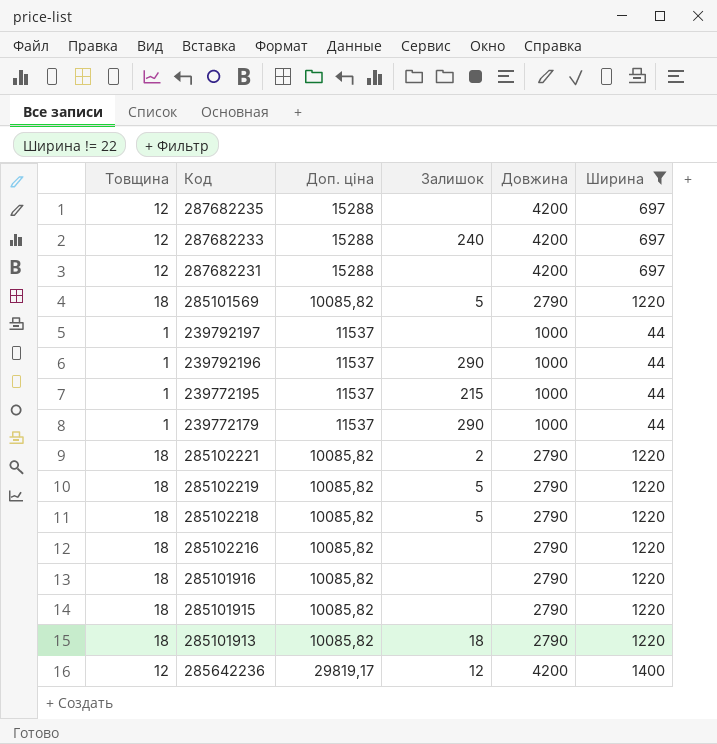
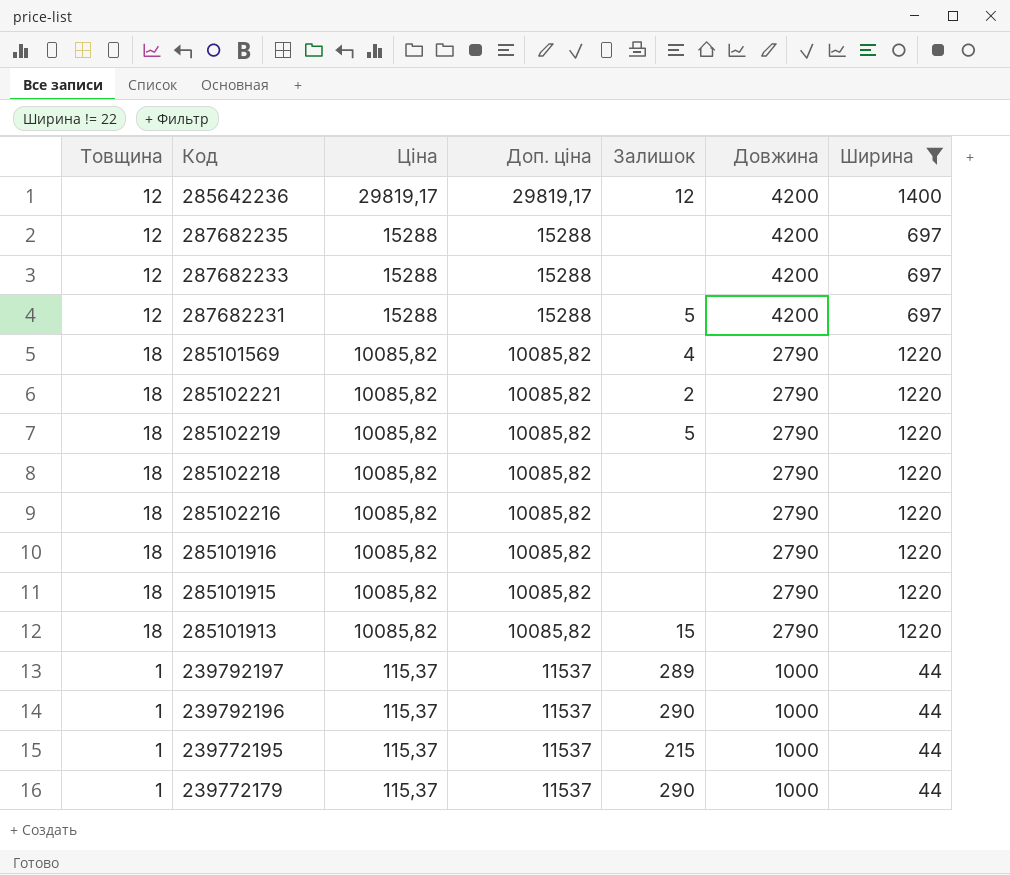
row order: none -> Ціна descending
column Ціна | position: none -> 3
287682233 | Залишок: 240 -> none
287682231 | Залишок: none -> 5
285101569 | Залишок: 5 -> 4
285102218 | Залишок: 5 -> none
285101913 | Залишок: 18 -> 15
239792197 | Залишок: none -> 289

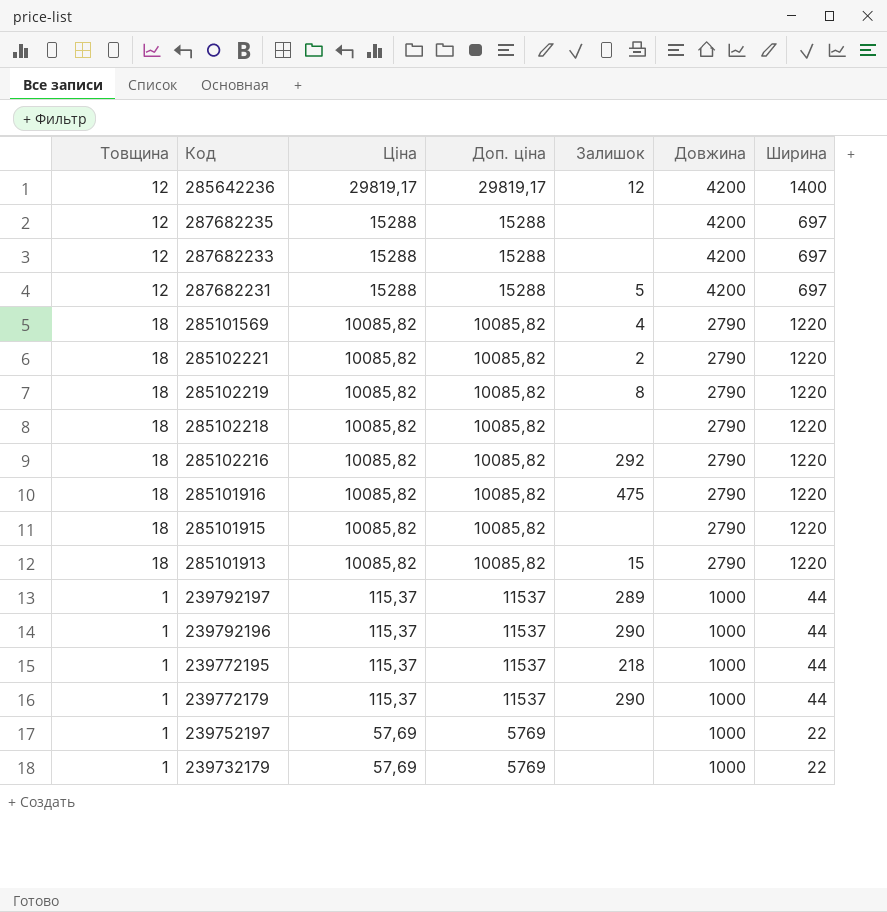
filter: Ширина != 22 -> none
285102219 | Залишок: 5 -> 8
285102216 | Залишок: none -> 292
285101916 | Залишок: none -> 475
239772195 | Залишок: 215 -> 218

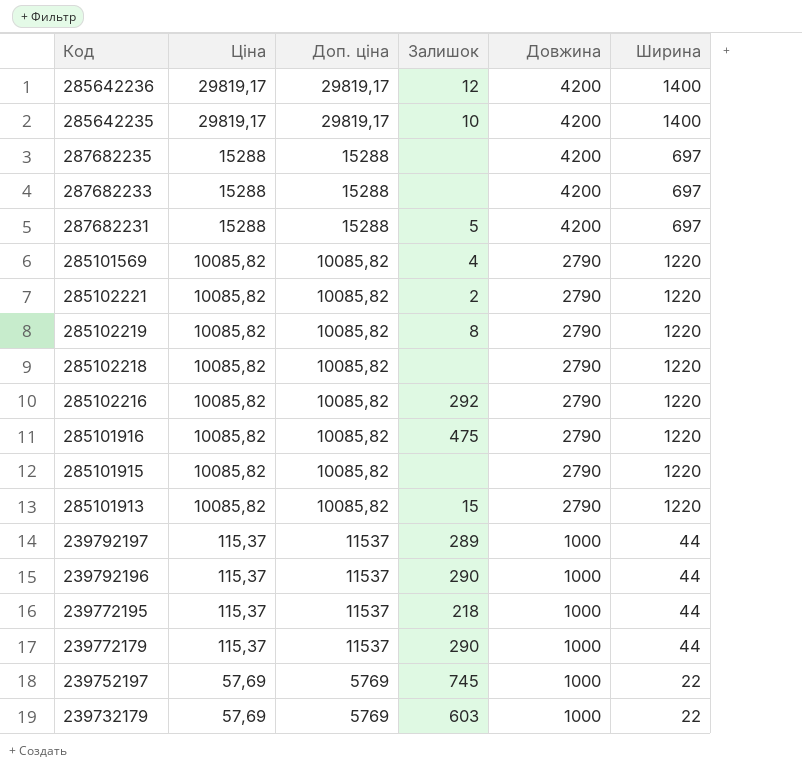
column Товщина | position: 1 -> none
row 285642235: none -> 29819,17 | 29819,17 | 10 | 4200 | 1400
239752197 | Залишок: none -> 745
239732179 | Залишок: none -> 603

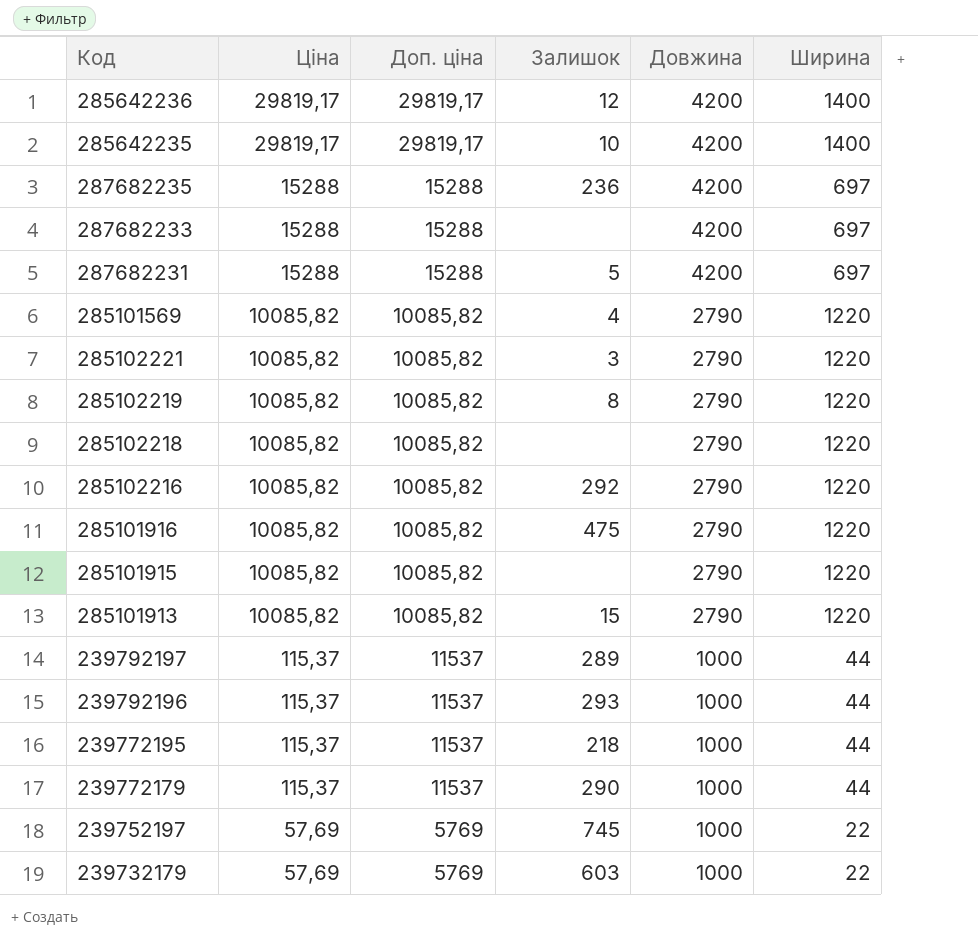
287682235 | Залишок: none -> 236
285102221 | Залишок: 2 -> 3
239792196 | Залишок: 290 -> 293

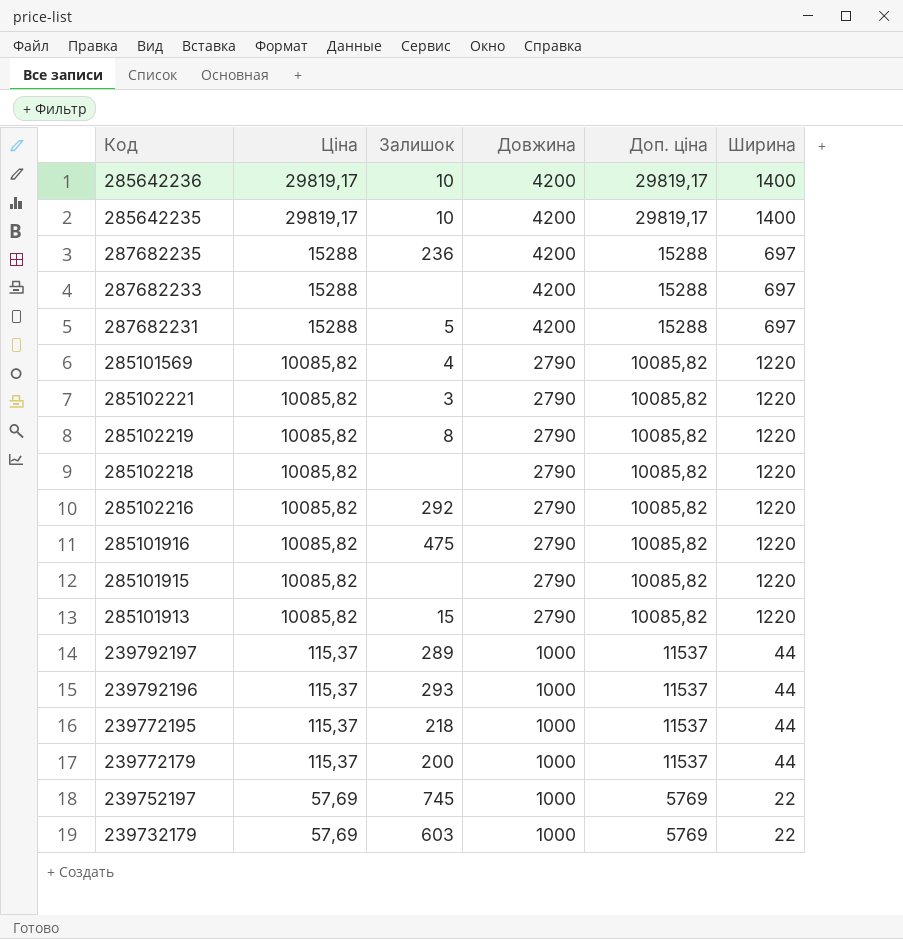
column Доп. ціна | position: 3 -> 5
285642236 | Залишок: 12 -> 10
239772179 | Залишок: 290 -> 200

